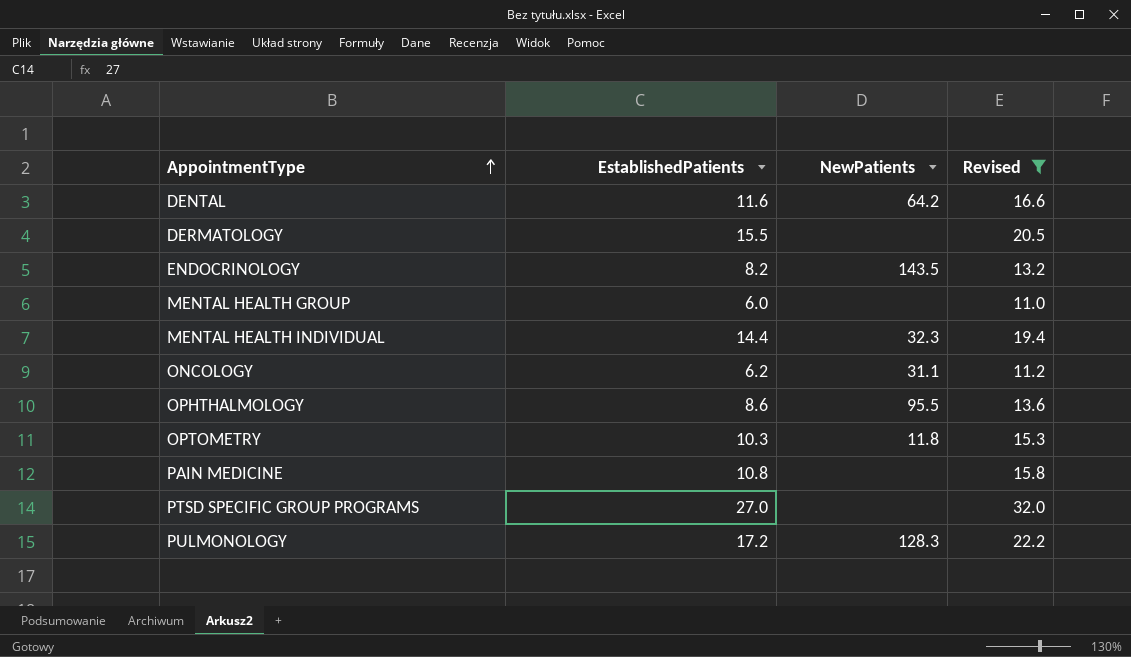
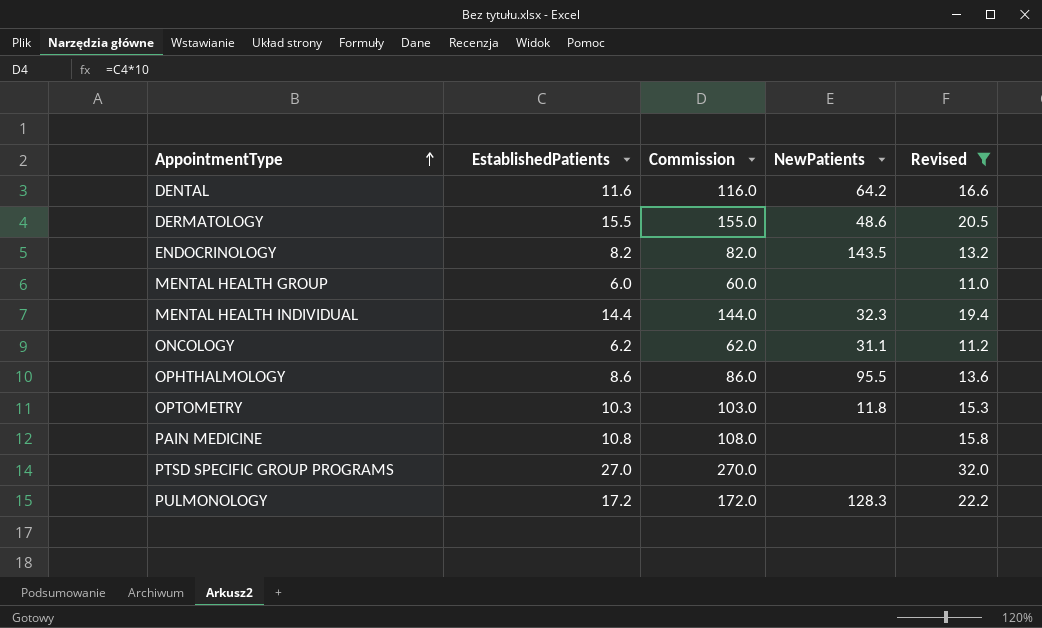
column Commission | formula: none -> [EstablishedPatients] * 10
DERMATOLOGY | NewPatients: none -> 48.6

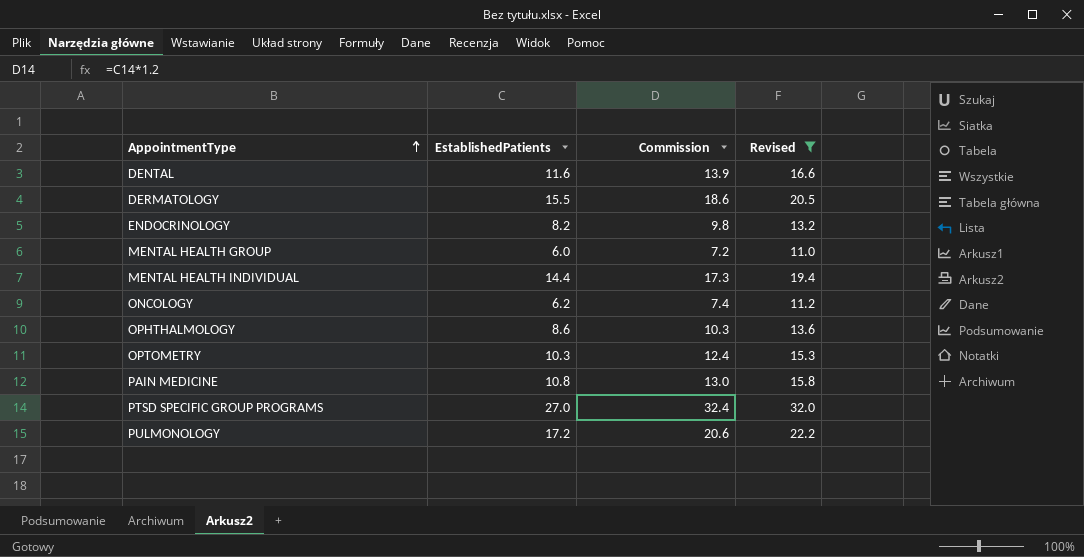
column NewPatients | position: 4 -> none
column Commission | formula: [EstablishedPatients] * 10 -> [EstablishedPatients] * 1.2

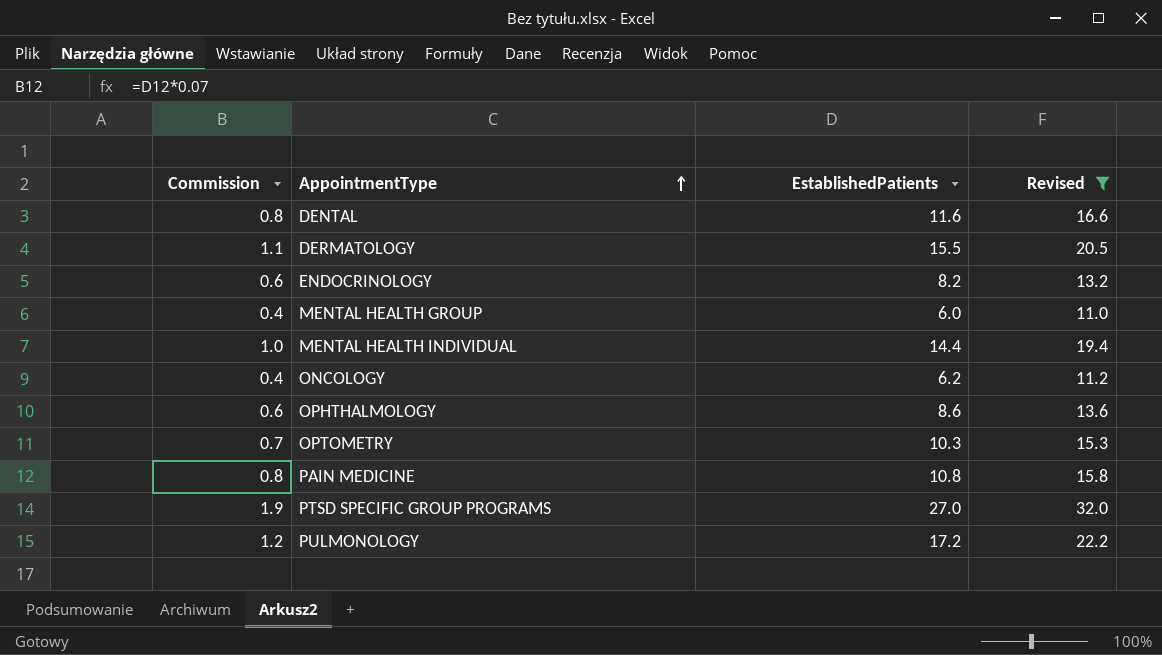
column Commission | formula: [EstablishedPatients] * 1.2 -> [EstablishedPatients] * 0.07
column Commission | position: 3 -> 1

